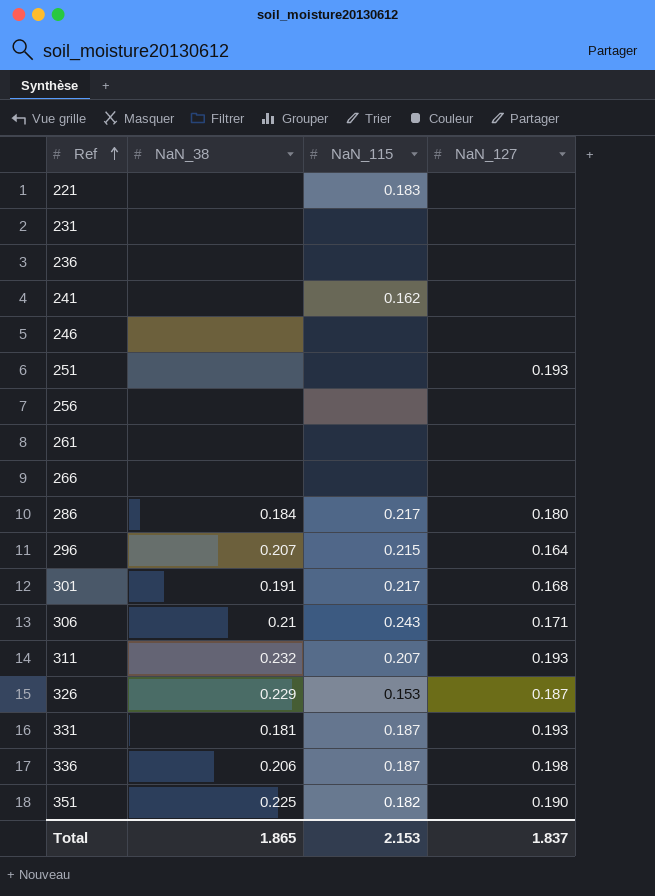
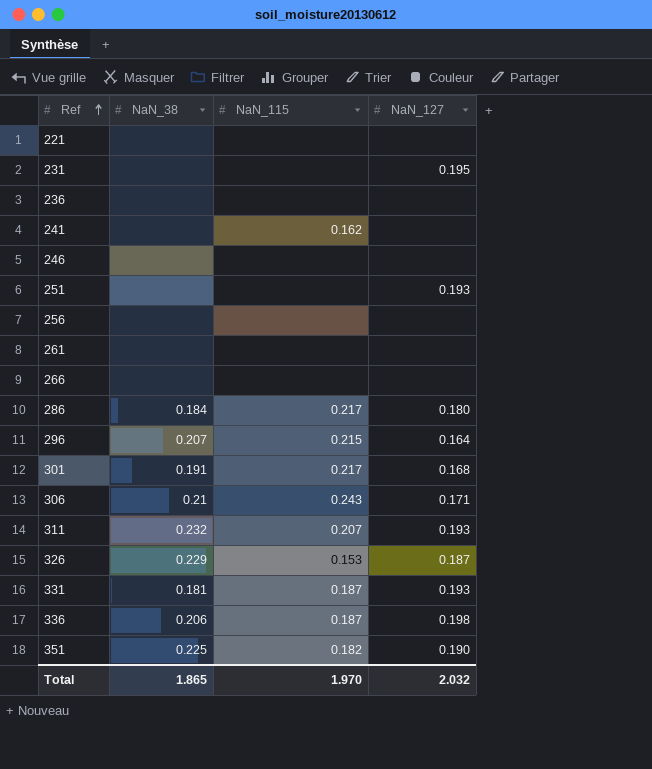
221 | NaN_115: 0.183 -> none
231 | NaN_127: none -> 0.195
Total | NaN_115: 2.153 -> 1.970
Total | NaN_127: 1.837 -> 2.032

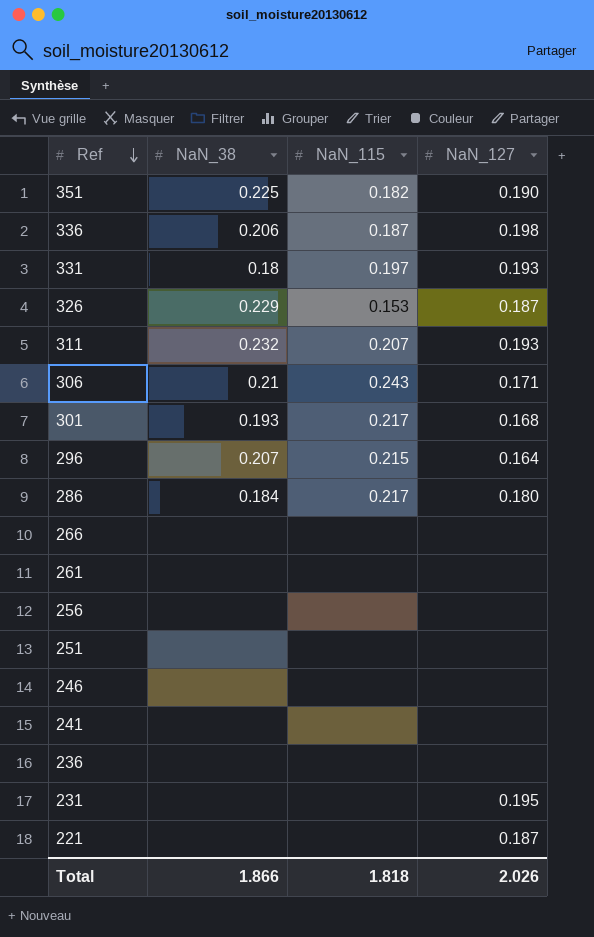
row order: Ref ascending -> Ref descending
331 | NaN_38: 0.181 -> 0.18
331 | NaN_115: 0.187 -> 0.197
301 | NaN_38: 0.191 -> 0.193
251 | NaN_127: 0.193 -> none
241 | NaN_115: 0.162 -> none
221 | NaN_127: none -> 0.187
Total | NaN_38: 1.865 -> 1.866
Total | NaN_115: 1.970 -> 1.818
Total | NaN_127: 2.032 -> 2.026

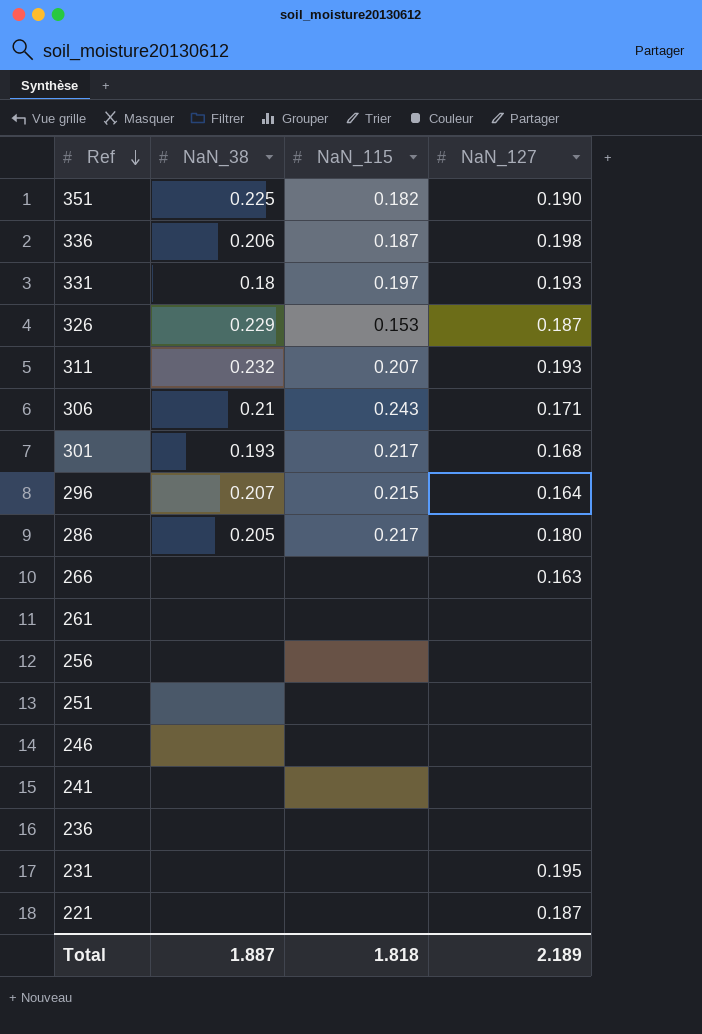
286 | NaN_38: 0.184 -> 0.205
266 | NaN_127: none -> 0.163
Total | NaN_38: 1.866 -> 1.887
Total | NaN_127: 2.026 -> 2.189

